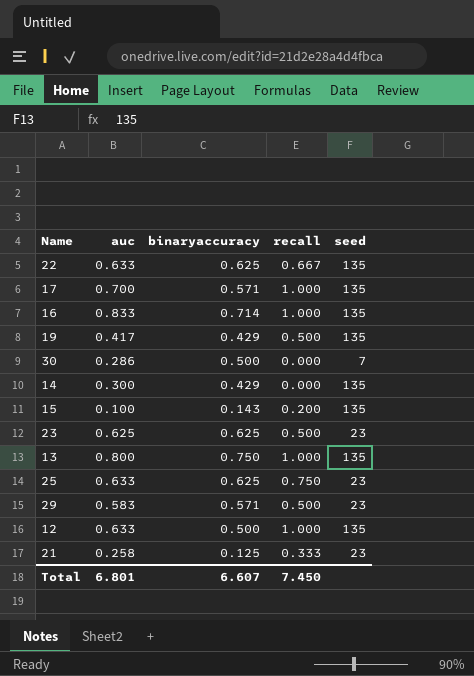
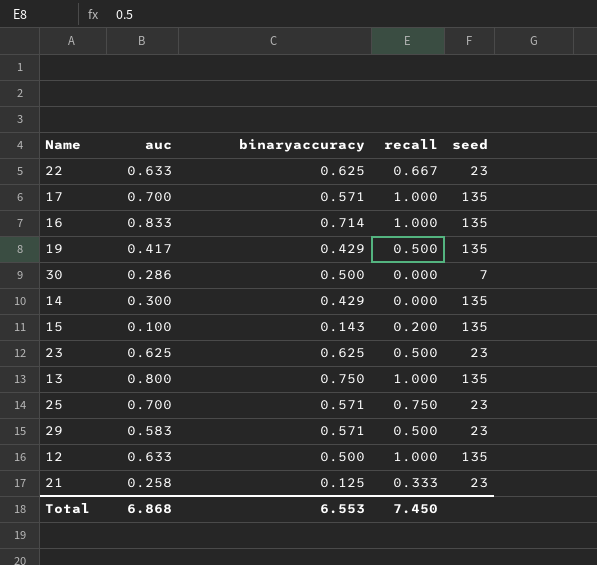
22 | seed: 135 -> 23
25 | auc: 0.633 -> 0.700
25 | binaryaccuracy: 0.625 -> 0.571
Total | auc: 6.801 -> 6.868
Total | binaryaccuracy: 6.607 -> 6.553

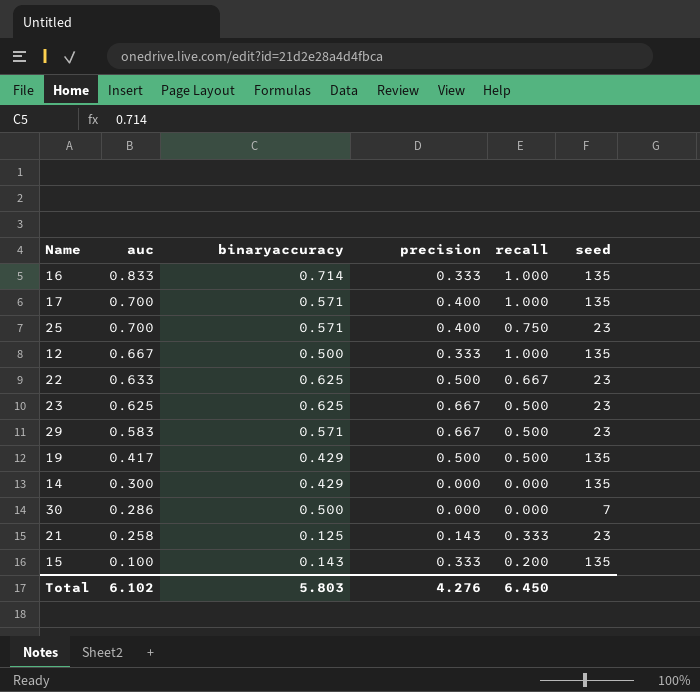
row order: none -> auc descending
column precision | position: none -> 4
row 13: 0.800 | 0.750 | 1.000 | 135 -> none
12 | auc: 0.633 -> 0.667
Total | auc: 6.868 -> 6.102
Total | binaryaccuracy: 6.553 -> 5.803
Total | recall: 7.450 -> 6.450

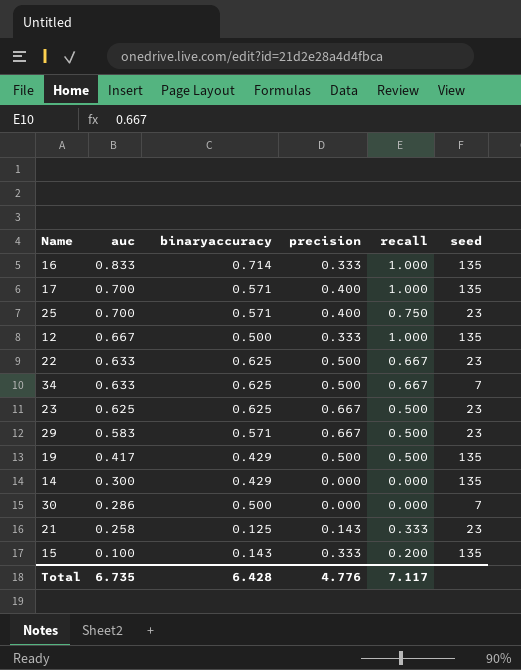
row 34: none -> 0.633 | 0.625 | 0.500 | 0.667 | 7
Total | auc: 6.102 -> 6.735
Total | binaryaccuracy: 5.803 -> 6.428
Total | precision: 4.276 -> 4.776
Total | recall: 6.450 -> 7.117

